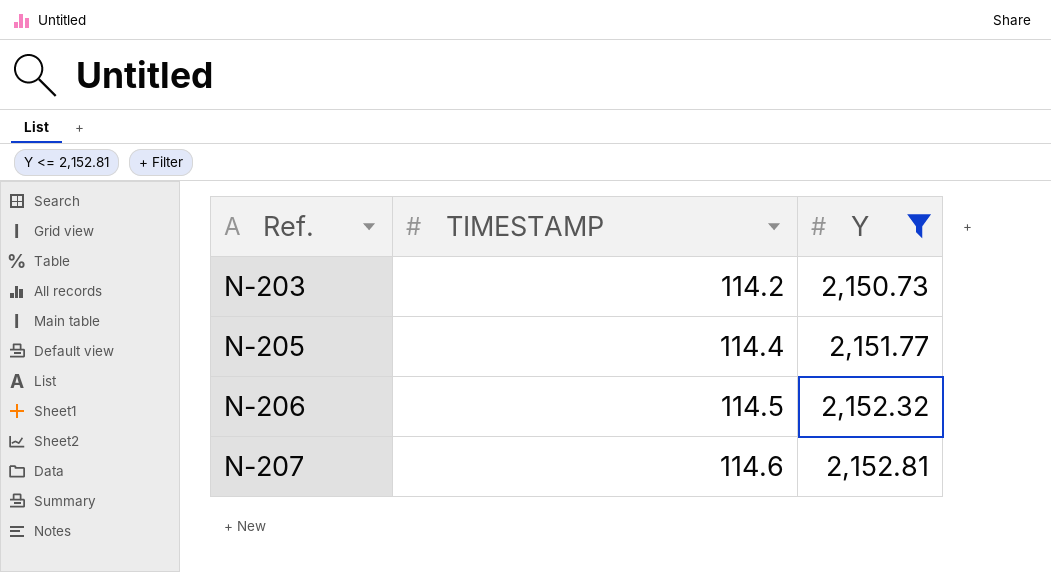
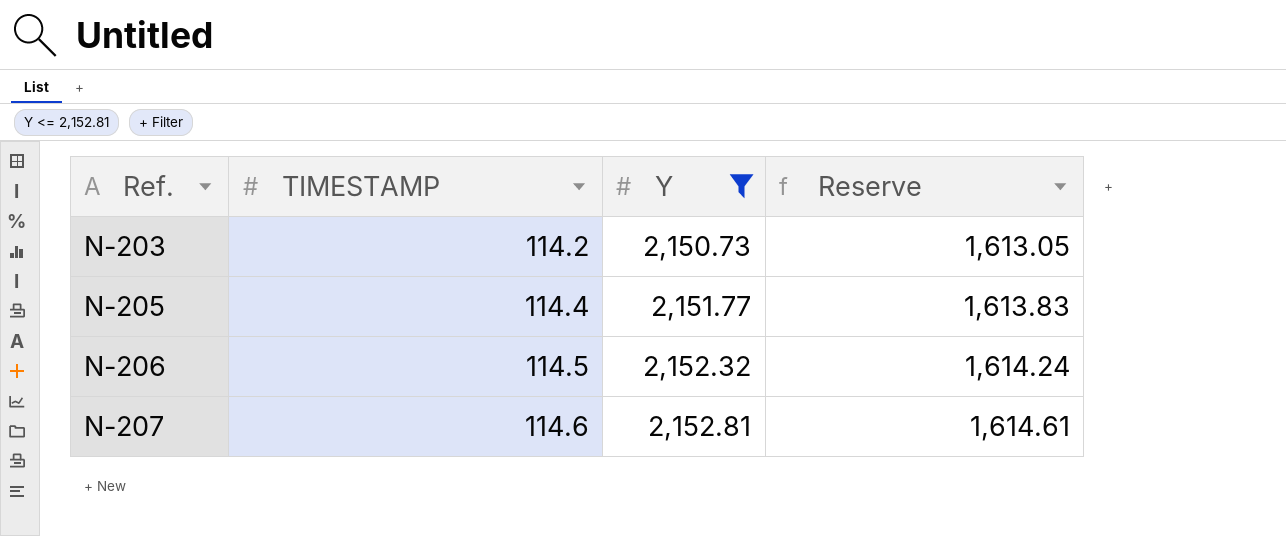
column Reserve | formula: none -> [Y] * 0.75

